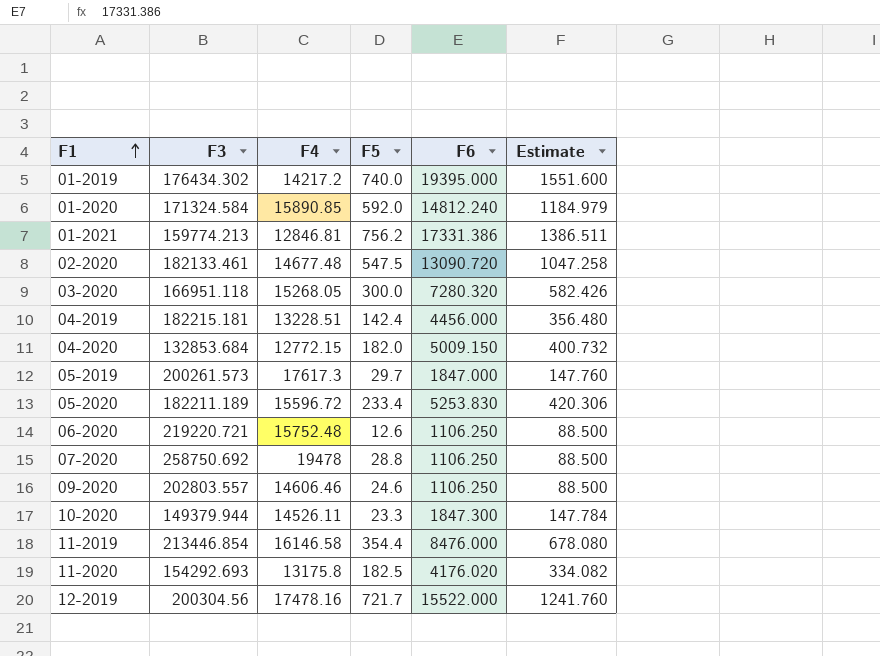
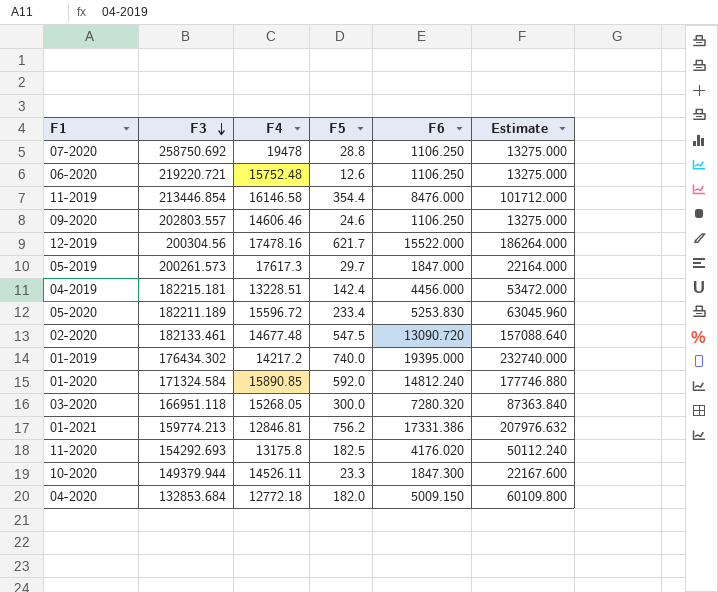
row order: F1 ascending -> F3 descending
column Estimate | formula: [F6] * 0.08 -> [F6] * 12
12-2019 | F5: 721.7 -> 621.7
04-2020 | F4: 12772.15 -> 12772.18

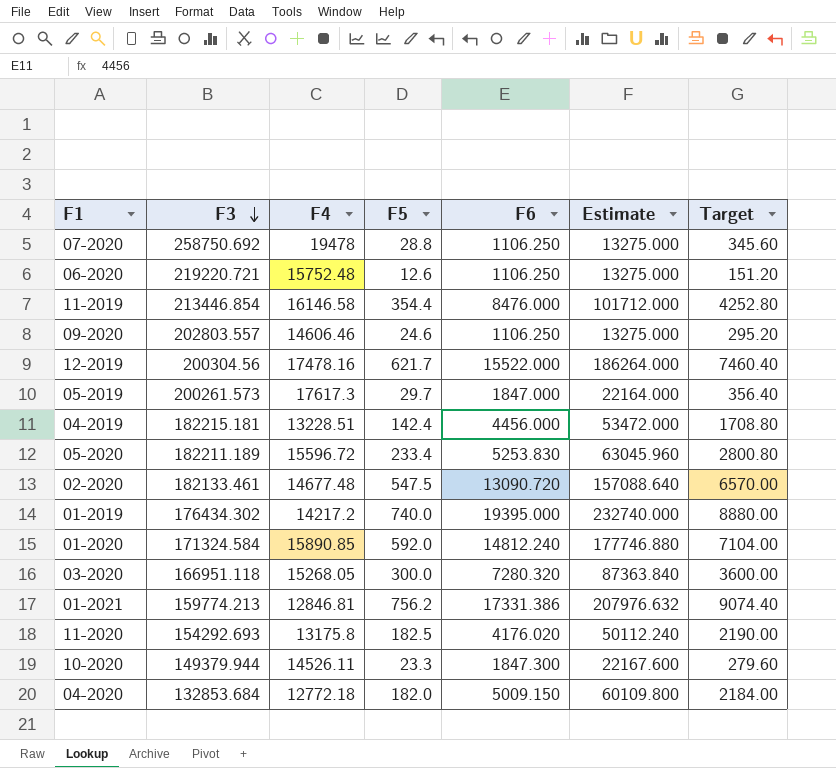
column Target | formula: none -> [F5] * 12

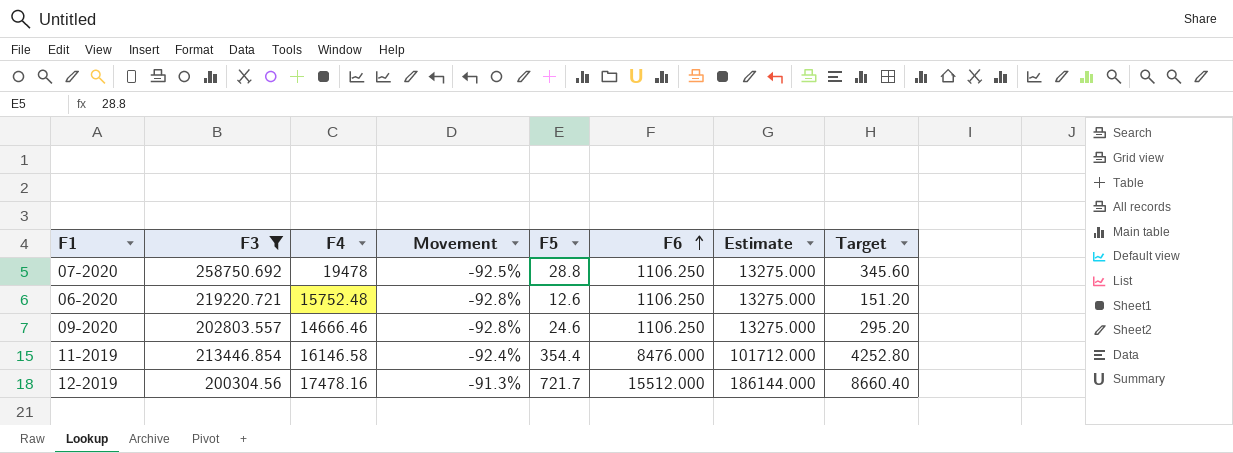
filter: none -> F3 >= 200304.56
row order: F3 descending -> F6 ascending
column Movement | formula: none -> ([F4] - [F3]) / [F3]
09-2020 | F4: 14606.46 -> 14666.46
12-2019 | F5: 621.7 -> 721.7
12-2019 | F6: 15522.000 -> 15512.000
12-2019 | Estimate: 186264.000 -> 186144.000
12-2019 | Target: 7460.40 -> 8660.40

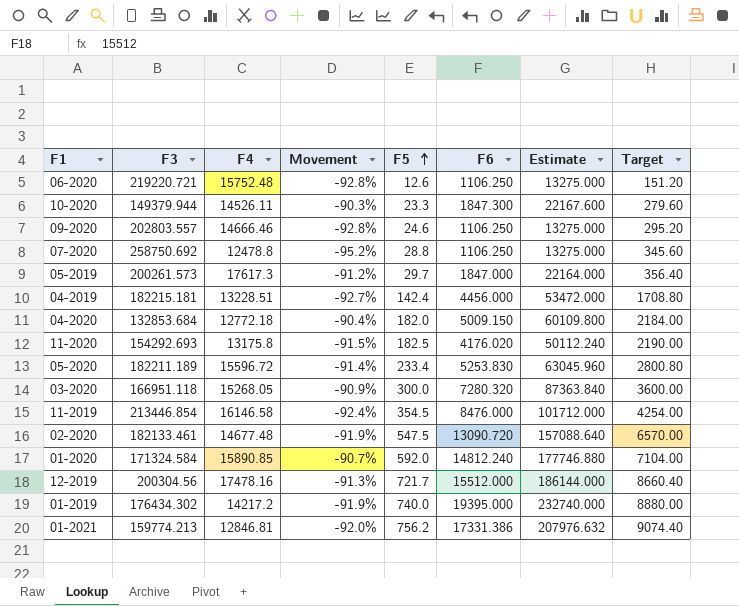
filter: F3 >= 200304.56 -> none
row order: F6 ascending -> F5 ascending
07-2020 | F4: 19478 -> 12478.8
07-2020 | Movement: -92.5% -> -95.2%
11-2019 | F5: 354.4 -> 354.5
11-2019 | Target: 4252.80 -> 4254.00

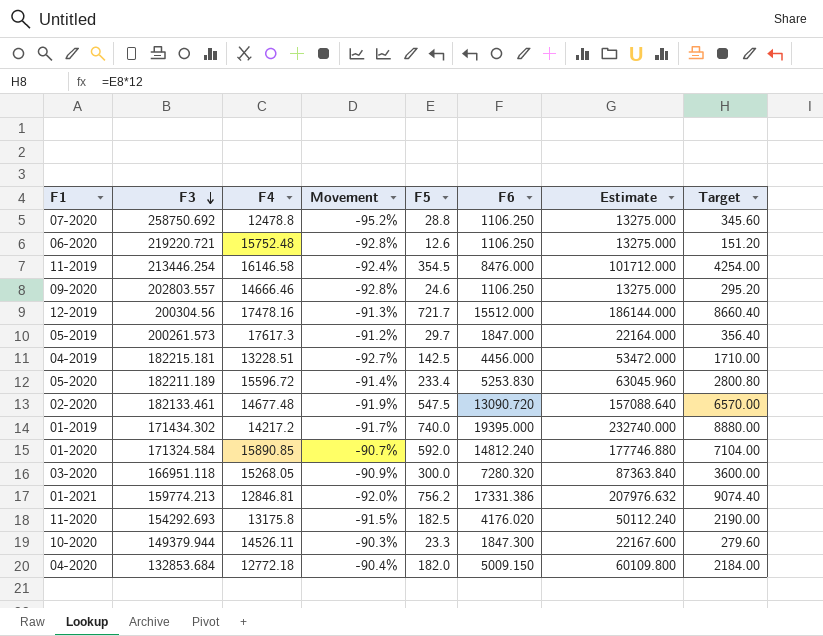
row order: F5 ascending -> F3 descending
11-2019 | F3: 213446.854 -> 213446.254
04-2019 | F5: 142.4 -> 142.5
04-2019 | Target: 1708.80 -> 1710.00
01-2019 | F3: 176434.302 -> 171434.302
01-2019 | Movement: -91.9% -> -91.7%

